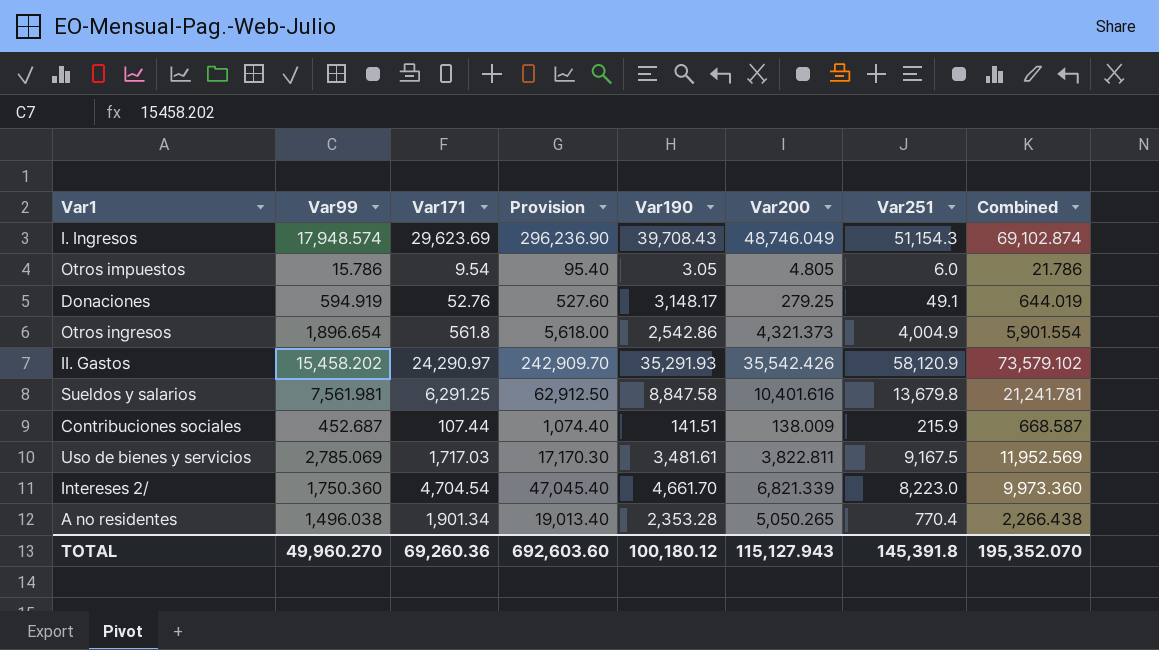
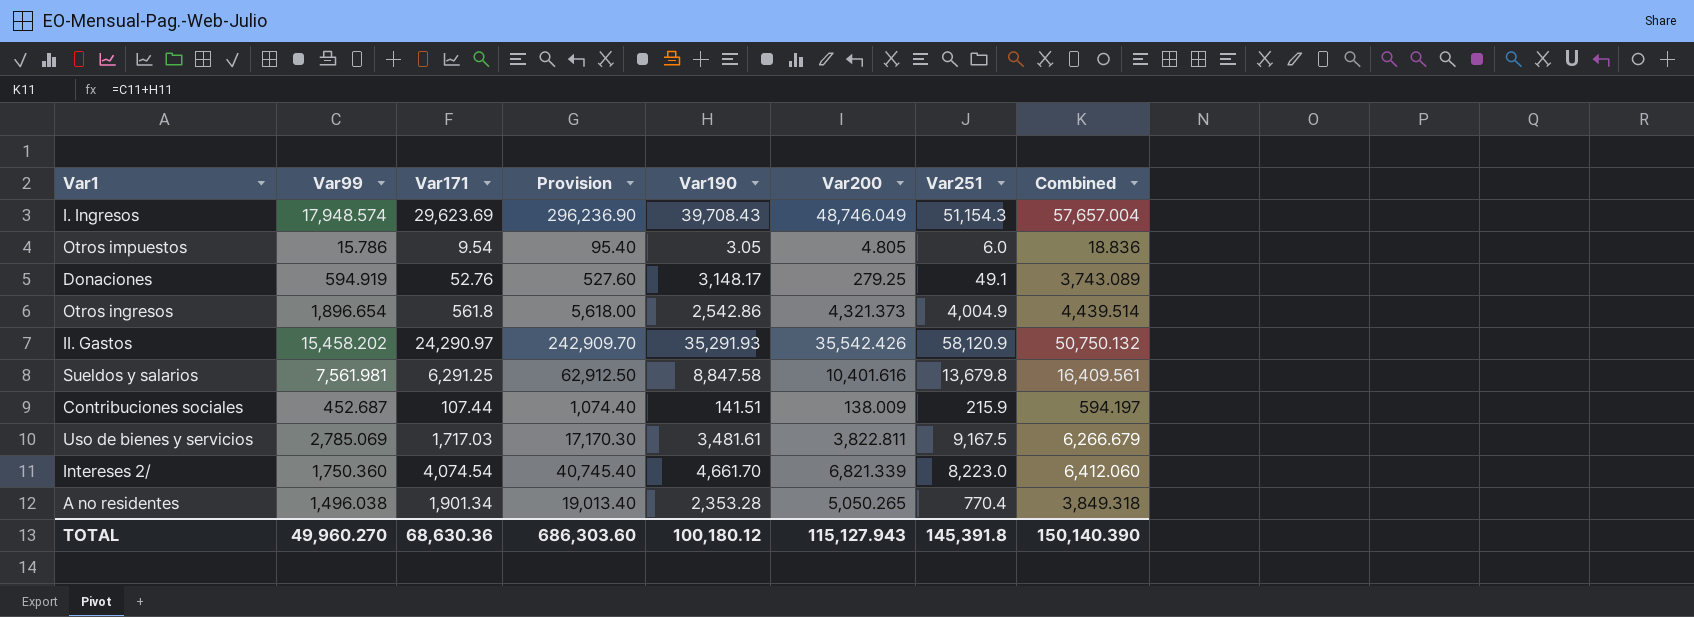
column Combined | formula: [Var99] + [Var251] -> [Var99] + [Var190]
Intereses 2/ | Var171: 4,704.54 -> 4,074.54
Intereses 2/ | Provision: 47,045.40 -> 40,745.40
TOTAL | Var171: 69,260.36 -> 68,630.36
TOTAL | Provision: 692,603.60 -> 686,303.60
TOTAL | Combined: 195,352.070 -> 150,140.390

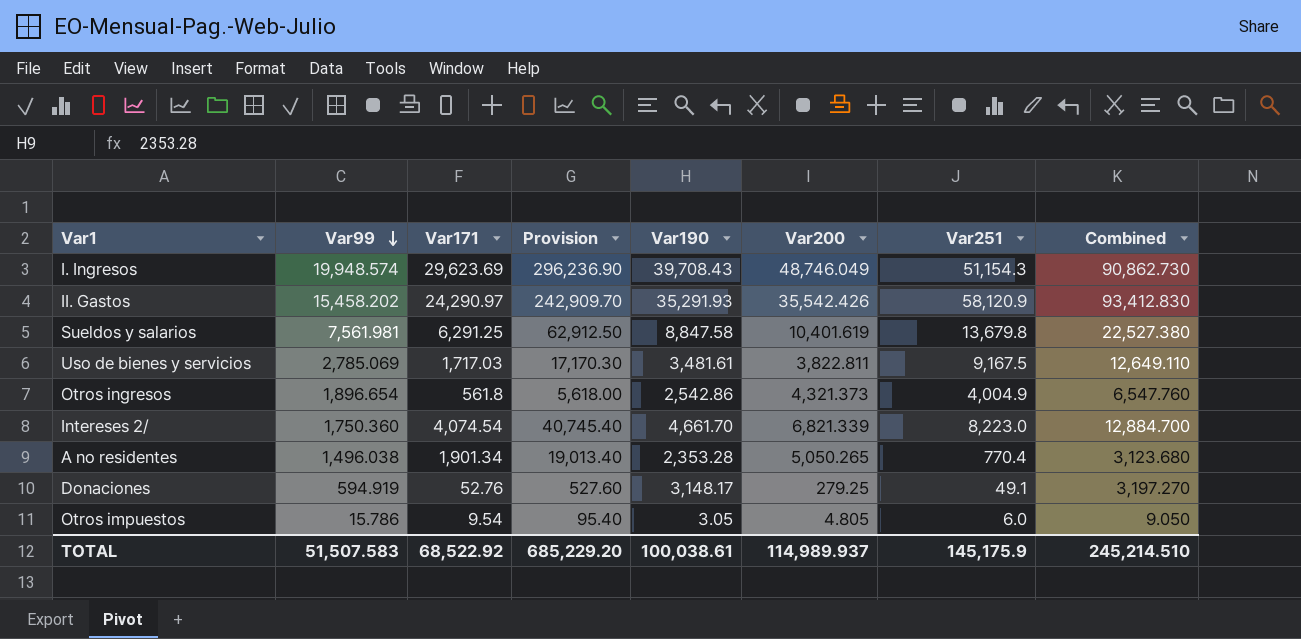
row order: none -> Var99 descending
column Combined | formula: [Var99] + [Var190] -> [Var190] + [Var251]
row Contribuciones sociales: 452.687 | 107.44 | 1,074.40 | 141.51 | 138.009 | 215.9 | 594.197 -> none
I. Ingresos | Var99: 17,948.574 -> 19,948.574
Sueldos y salarios | Var200: 10,401.616 -> 10,401.619
TOTAL | Var99: 49,960.270 -> 51,507.583
TOTAL | Var171: 68,630.36 -> 68,522.92
TOTAL | Provision: 686,303.60 -> 685,229.20
TOTAL | Var190: 100,180.12 -> 100,038.61
TOTAL | Var200: 115,127.943 -> 114,989.937
TOTAL | Var251: 145,391.8 -> 145,175.9
TOTAL | Combined: 150,140.390 -> 245,214.510

